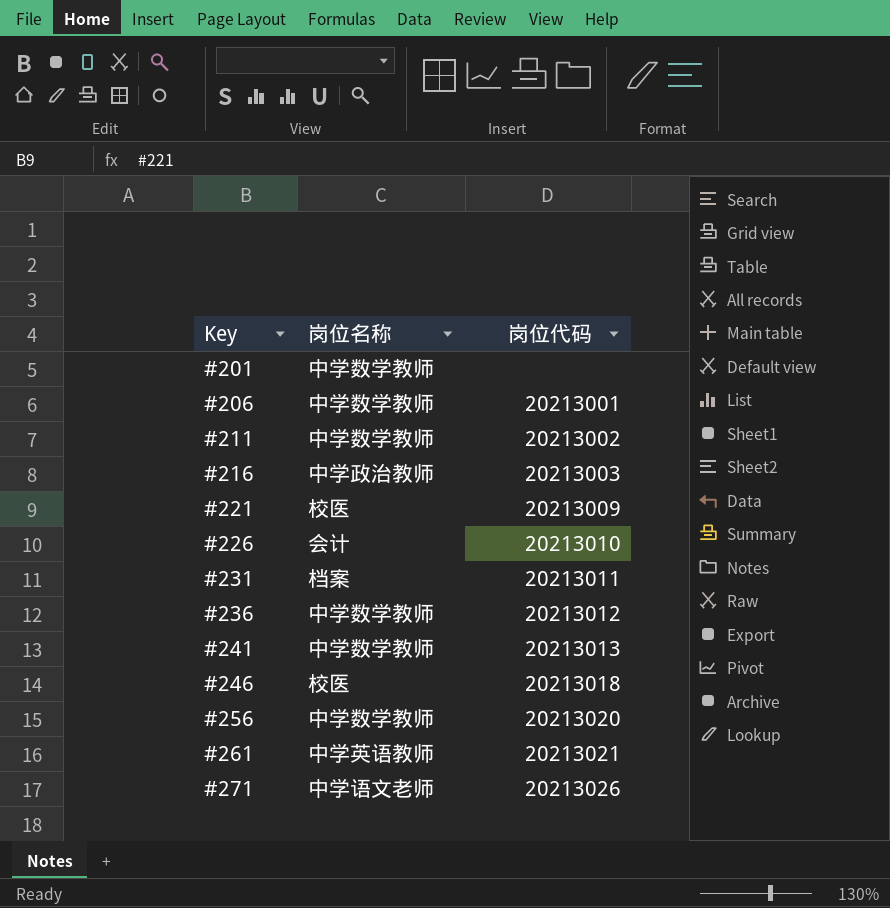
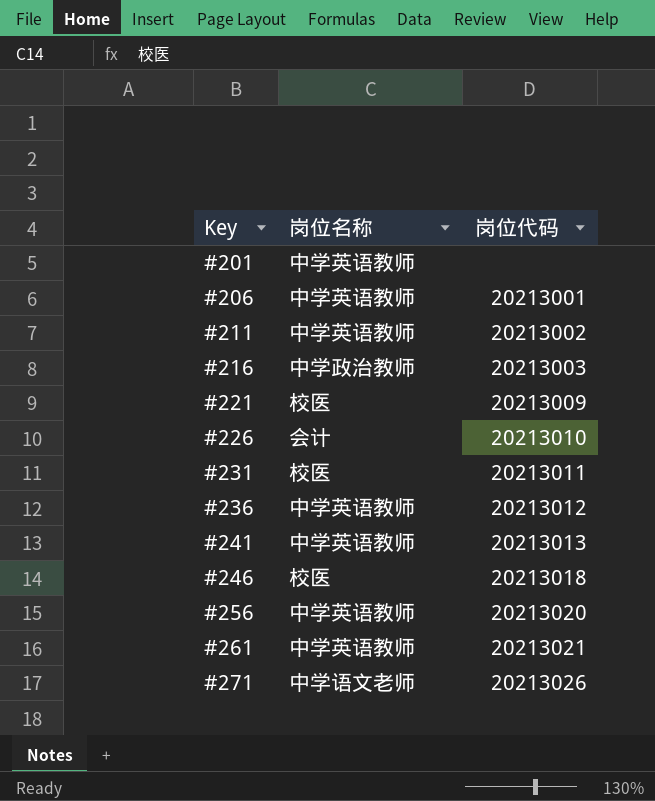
#201 | 岗位名称: 中学数学教师 -> 中学英语教师
#206 | 岗位名称: 中学数学教师 -> 中学英语教师
#211 | 岗位名称: 中学数学教师 -> 中学英语教师
#231 | 岗位名称: 档案 -> 校医
#236 | 岗位名称: 中学数学教师 -> 中学英语教师
#241 | 岗位名称: 中学数学教师 -> 中学英语教师
#256 | 岗位名称: 中学数学教师 -> 中学英语教师

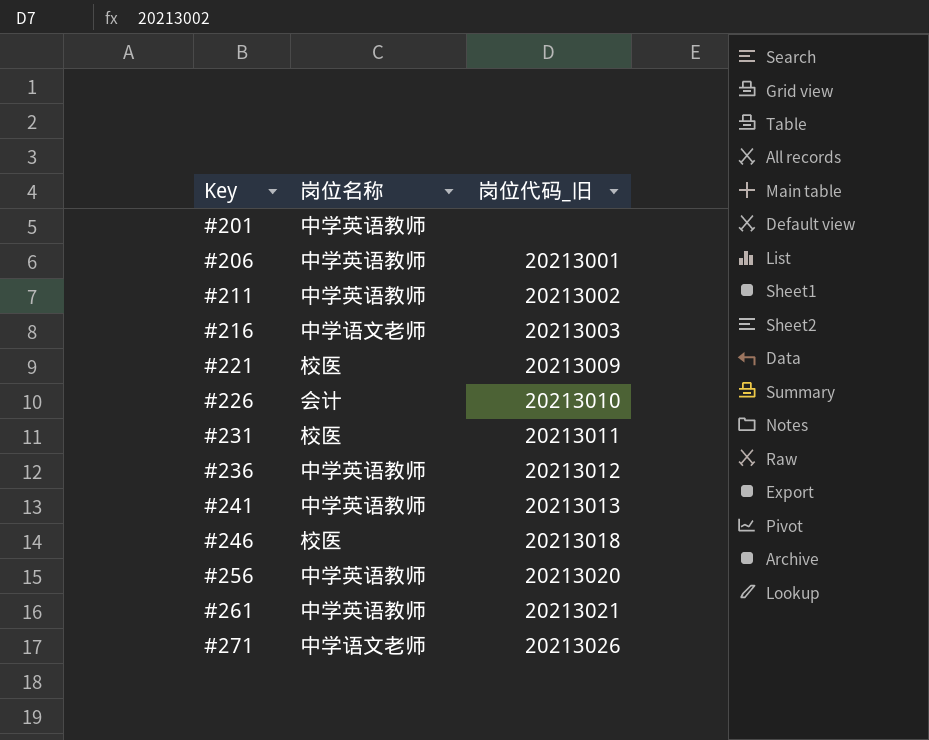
column name: 岗位代码 -> 岗位代码_旧
#216 | 岗位名称: 中学政治教师 -> 中学语文老师

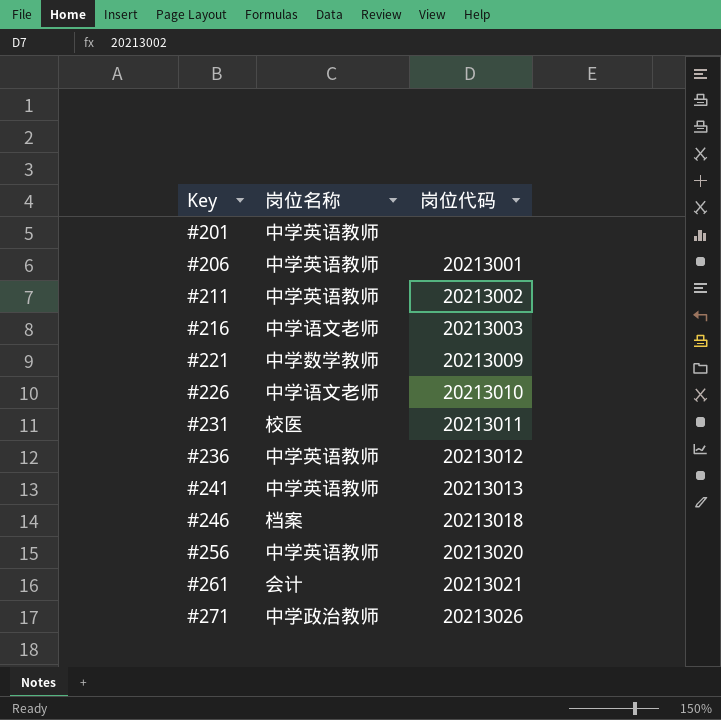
column name: 岗位代码_旧 -> 岗位代码
#221 | 岗位名称: 校医 -> 中学数学教师
#226 | 岗位名称: 会计 -> 中学语文老师
#246 | 岗位名称: 校医 -> 档案
#261 | 岗位名称: 中学英语教师 -> 会计
#271 | 岗位名称: 中学语文老师 -> 中学政治教师

